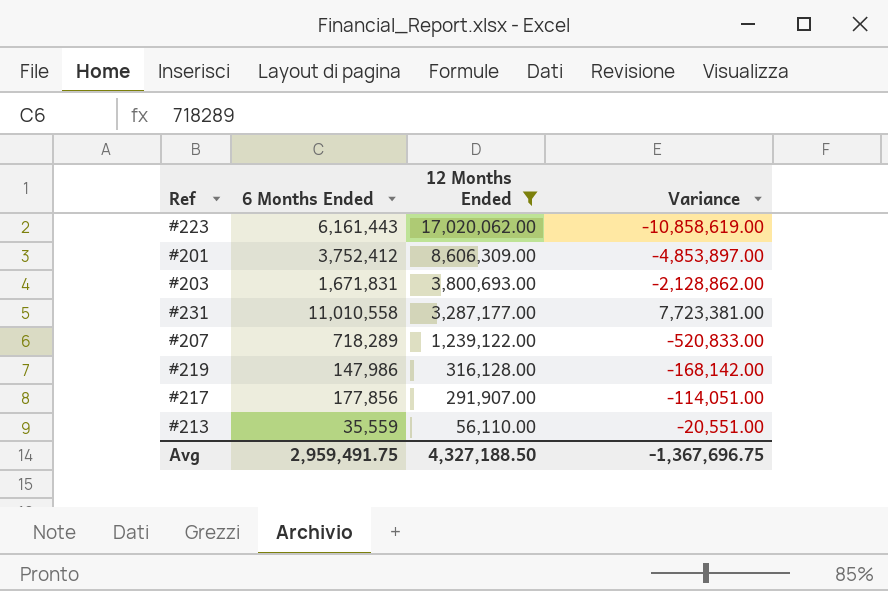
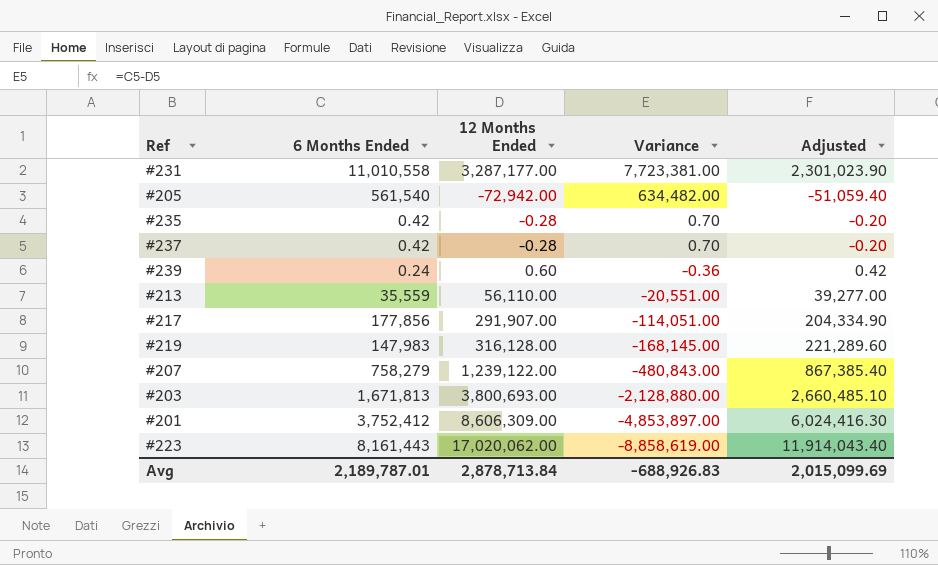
filter: 12 Months Ended >= 56,110.00 -> none
row order: 12 Months Ended descending -> Variance descending
column Adjusted | formula: none -> [12 Months Ended] * 0.7
#219 | 6 Months Ended: 147,986 -> 147,983
#219 | Variance: -168,142.00 -> -168,145.00
#207 | 6 Months Ended: 718,289 -> 758,279
#207 | Variance: -520,833.00 -> -480,843.00
#203 | 6 Months Ended: 1,671,831 -> 1,671,813
#203 | Variance: -2,128,862.00 -> -2,128,880.00
#223 | 6 Months Ended: 6,161,443 -> 8,161,443
#223 | Variance: -10,858,619.00 -> -8,858,619.00
Avg | 6 Months Ended: 2,959,491.75 -> 2,189,787.01
Avg | 12 Months Ended: 4,327,188.50 -> 2,878,713.84
Avg | Variance: -1,367,696.75 -> -688,926.83

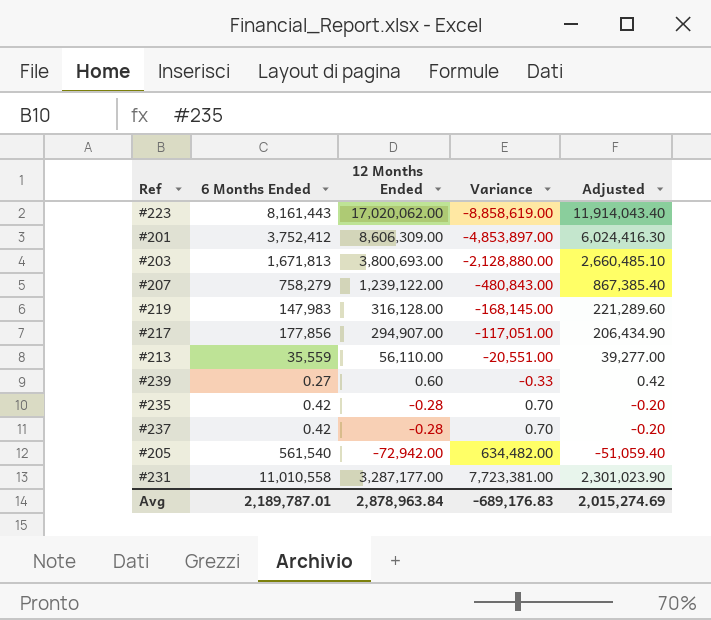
row order: Variance descending -> Variance ascending
#217 | 12 Months Ended: 291,907.00 -> 294,907.00
#217 | Variance: -114,051.00 -> -117,051.00
#217 | Adjusted: 204,334.90 -> 206,434.90
#239 | 6 Months Ended: 0.24 -> 0.27
#239 | Variance: -0.36 -> -0.33
Avg | 12 Months Ended: 2,878,713.84 -> 2,878,963.84
Avg | Variance: -688,926.83 -> -689,176.83
Avg | Adjusted: 2,015,099.69 -> 2,015,274.69

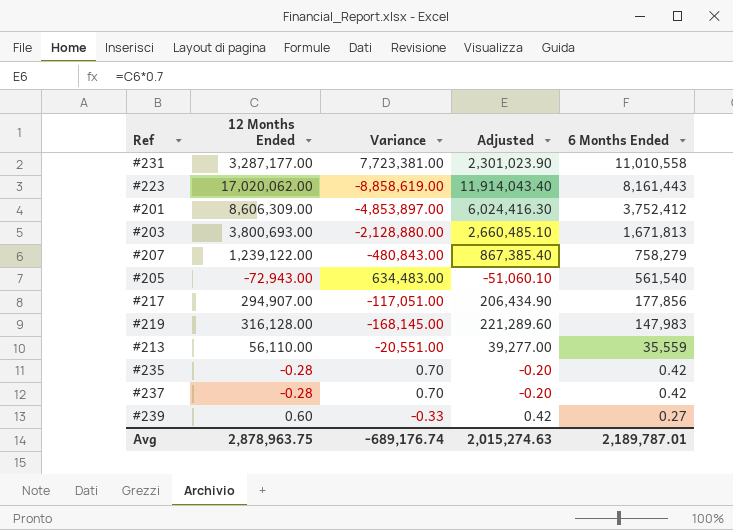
row order: Variance ascending -> 6 Months Ended descending
column 6 Months Ended | position: 2 -> 5
#205 | 12 Months Ended: -72,942.00 -> -72,943.00
#205 | Variance: 634,482.00 -> 634,483.00
#205 | Adjusted: -51,059.40 -> -51,060.10
Avg | 12 Months Ended: 2,878,963.84 -> 2,878,963.75
Avg | Variance: -689,176.83 -> -689,176.74
Avg | Adjusted: 2,015,274.69 -> 2,015,274.63

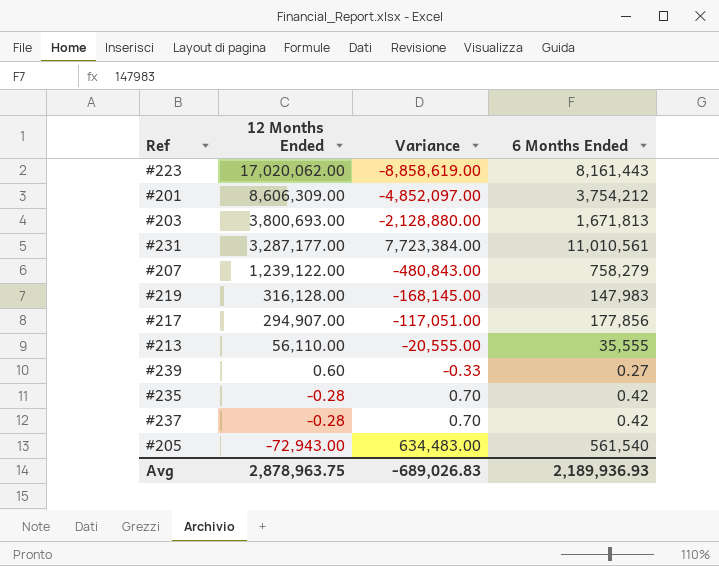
row order: 6 Months Ended descending -> 12 Months Ended descending
column Adjusted | formula: [12 Months Ended] * 0.7 -> none
#201 | Variance: -4,853,897.00 -> -4,852,097.00
#201 | 6 Months Ended: 3,752,412 -> 3,754,212
#231 | Variance: 7,723,381.00 -> 7,723,384.00
#231 | 6 Months Ended: 11,010,558 -> 11,010,561
#213 | Variance: -20,551.00 -> -20,555.00
#213 | 6 Months Ended: 35,559 -> 35,555
Avg | Variance: -689,176.74 -> -689,026.83
Avg | 6 Months Ended: 2,189,787.01 -> 2,189,936.93

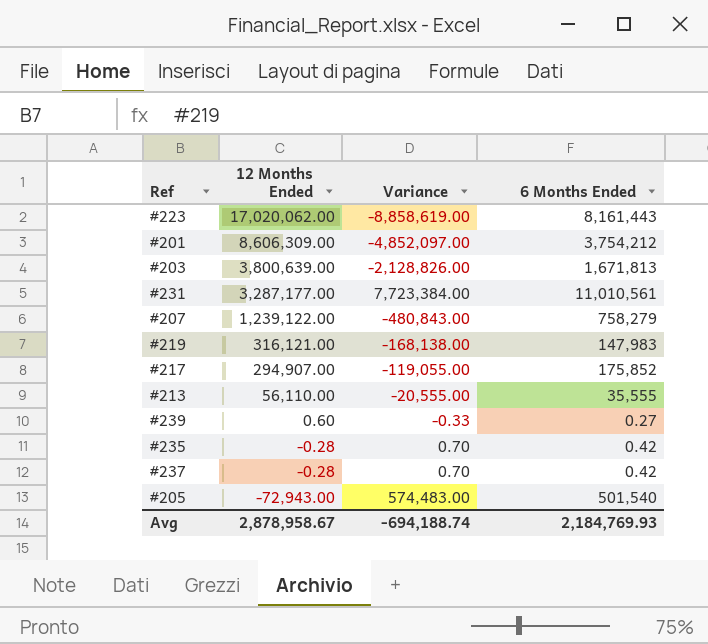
#203 | 12 Months Ended: 3,800,693.00 -> 3,800,639.00
#203 | Variance: -2,128,880.00 -> -2,128,826.00
#219 | 12 Months Ended: 316,128.00 -> 316,121.00
#219 | Variance: -168,145.00 -> -168,138.00
#217 | Variance: -117,051.00 -> -119,055.00
#217 | 6 Months Ended: 177,856 -> 175,852
#205 | Variance: 634,483.00 -> 574,483.00
#205 | 6 Months Ended: 561,540 -> 501,540
Avg | 12 Months Ended: 2,878,963.75 -> 2,878,958.67
Avg | Variance: -689,026.83 -> -694,188.74
Avg | 6 Months Ended: 2,189,936.93 -> 2,184,769.93

